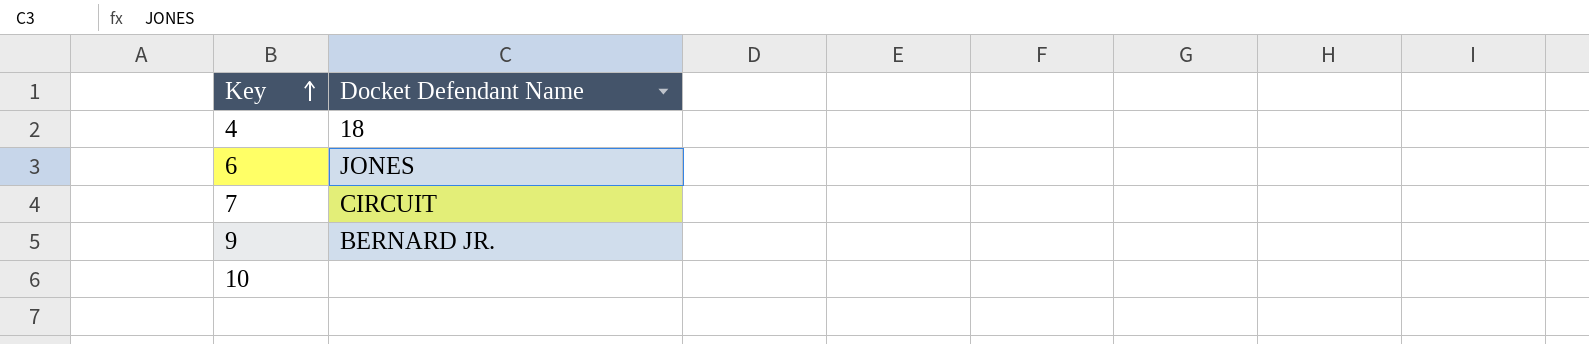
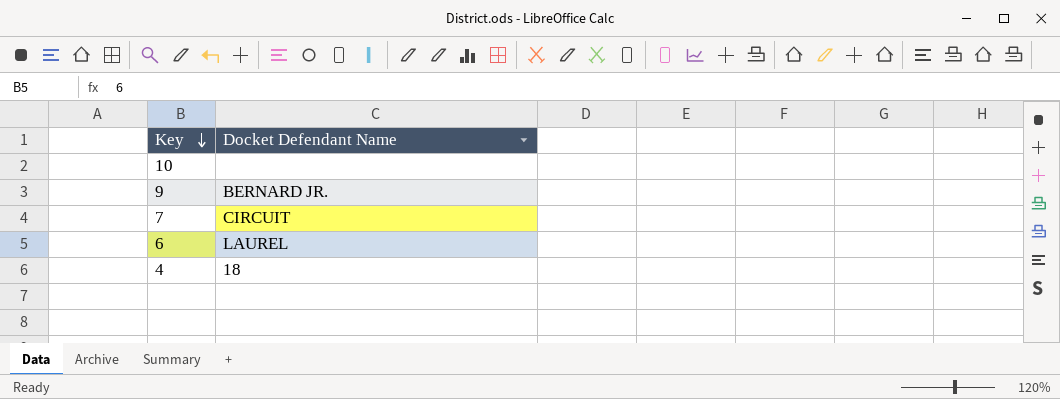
row order: Key ascending -> Key descending
6 | Docket Defendant Name: JONES -> LAUREL

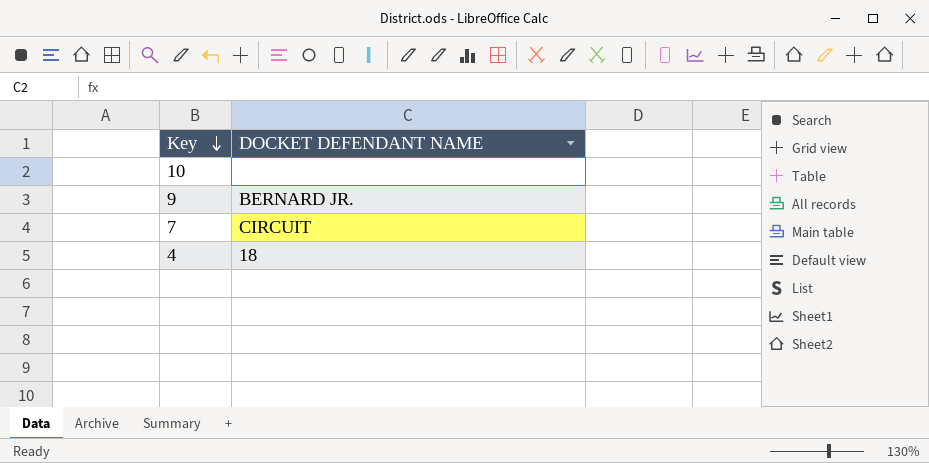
column name: Docket Defendant Name -> DOCKET DEFENDANT NAME
row 6: LAUREL -> none

